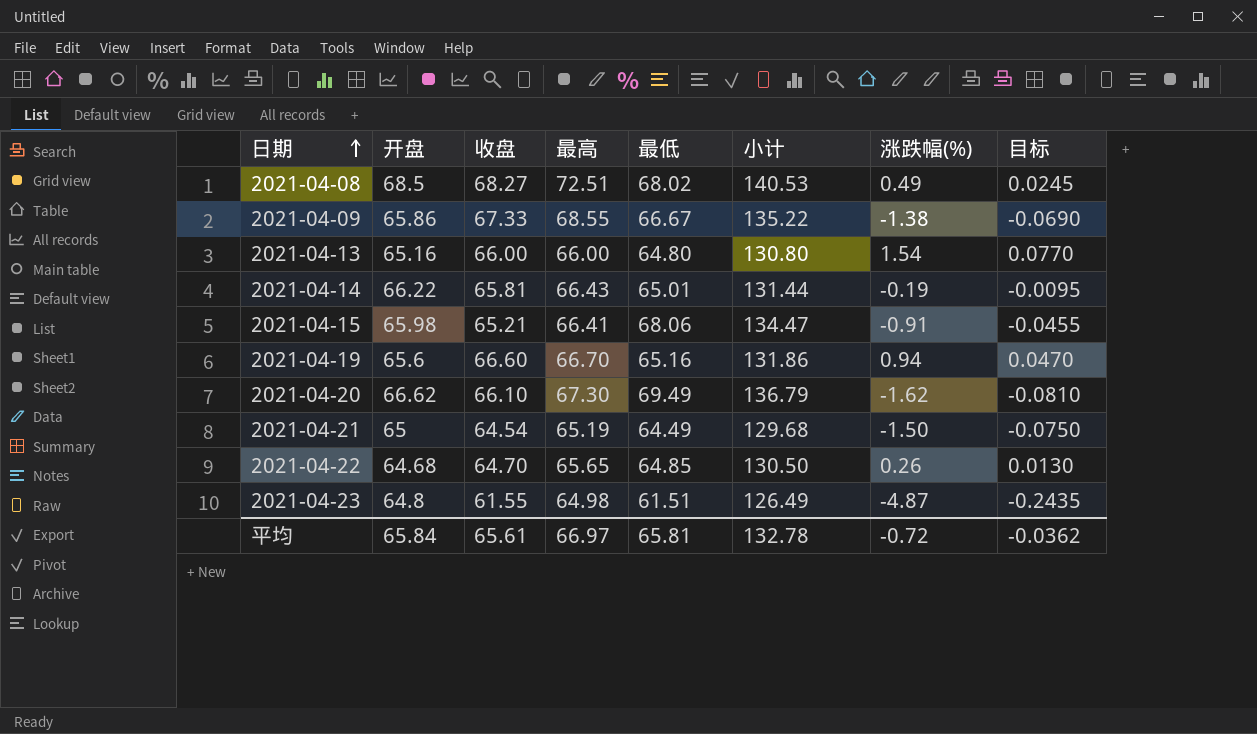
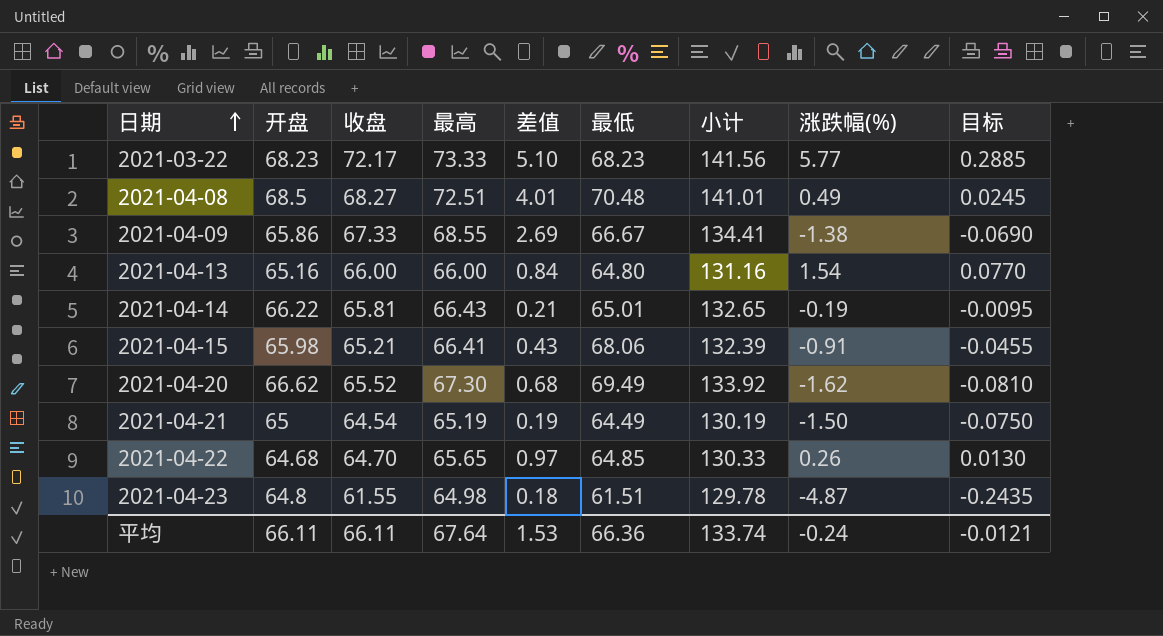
column 差值 | formula: none -> [最高] - [开盘]
column 小计 | formula: [最高] + [最低] -> [开盘] + [最高]
row 2021-04-19: 65.6 | 66.60 | 66.70 | 65.16 | 131.86 | 0.94 | 0.0470 -> none
row 2021-03-22: none -> 68.23 | 72.17 | 73.33 | 5.10 | 68.23 | 141.56 | 5.77 | 0.2885
2021-04-08 | 最低: 68.02 -> 70.48
2021-04-20 | 收盘: 66.10 -> 65.52
平均 | 开盘: 65.84 -> 66.11
平均 | 收盘: 65.61 -> 66.11
平均 | 最高: 66.97 -> 67.64
平均 | 最低: 65.81 -> 66.36
平均 | 小计: 132.78 -> 133.74
平均 | 涨跌幅(%): -0.72 -> -0.24
平均 | 目标: -0.0362 -> -0.0121

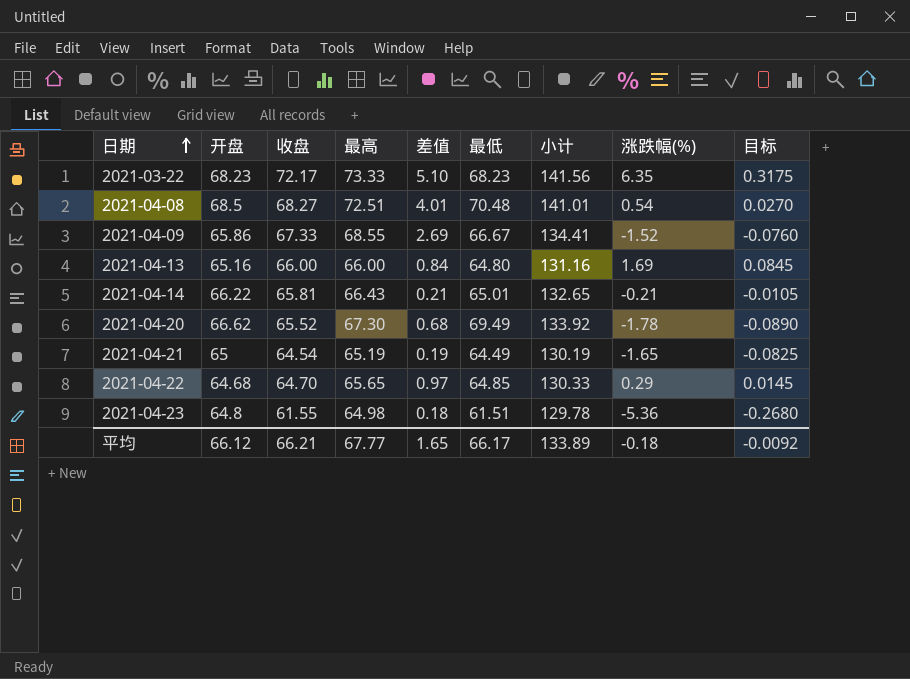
row 2021-04-15: 65.98 | 65.21 | 66.41 | 0.43 | 68.06 | 132.39 | -0.91 | -0.0455 -> none
2021-03-22 | 涨跌幅(%): 5.77 -> 6.35
2021-03-22 | 目标: 0.2885 -> 0.3175
2021-04-08 | 涨跌幅(%): 0.49 -> 0.54
2021-04-08 | 目标: 0.0245 -> 0.0270
2021-04-09 | 涨跌幅(%): -1.38 -> -1.52
2021-04-09 | 目标: -0.0690 -> -0.0760
2021-04-13 | 涨跌幅(%): 1.54 -> 1.69
2021-04-13 | 目标: 0.0770 -> 0.0845
2021-04-14 | 涨跌幅(%): -0.19 -> -0.21
2021-04-14 | 目标: -0.0095 -> -0.0105
2021-04-20 | 涨跌幅(%): -1.62 -> -1.78
2021-04-20 | 目标: -0.0810 -> -0.0890
2021-04-21 | 涨跌幅(%): -1.50 -> -1.65
2021-04-21 | 目标: -0.0750 -> -0.0825
2021-04-22 | 涨跌幅(%): 0.26 -> 0.29
2021-04-22 | 目标: 0.0130 -> 0.0145
2021-04-23 | 涨跌幅(%): -4.87 -> -5.36
2021-04-23 | 目标: -0.2435 -> -0.2680
平均 | 开盘: 66.11 -> 66.12
平均 | 收盘: 66.11 -> 66.21
平均 | 最高: 67.64 -> 67.77
平均 | 差值: 1.53 -> 1.65
平均 | 最低: 66.36 -> 66.17
平均 | 小计: 133.74 -> 133.89
平均 | 涨跌幅(%): -0.24 -> -0.18
平均 | 目标: -0.0121 -> -0.0092

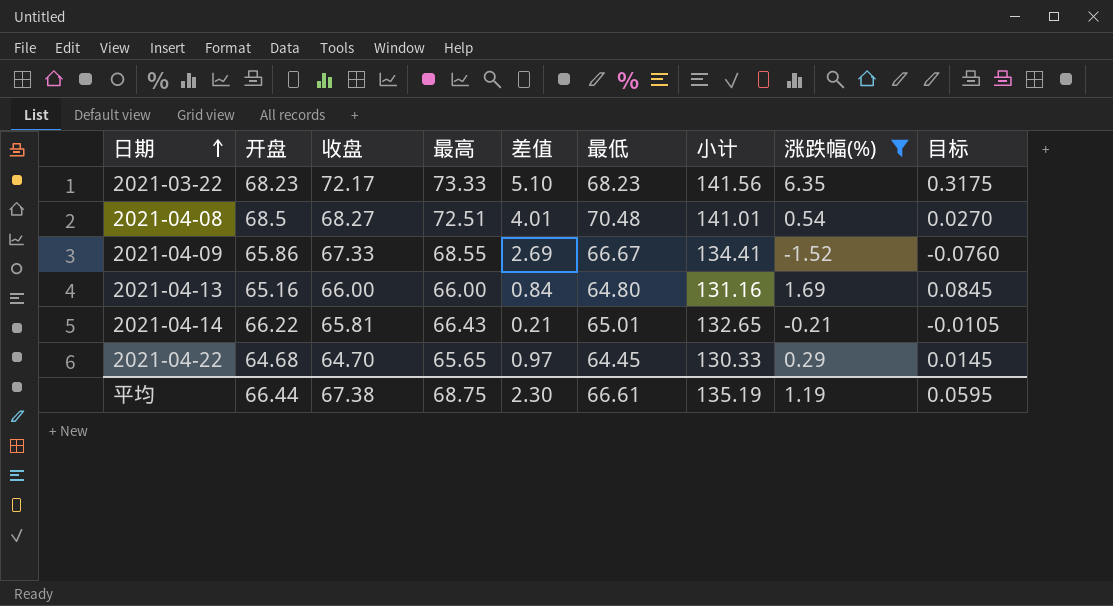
filter: none -> 涨跌幅(%) >= -1.52
2021-04-22 | 最低: 64.85 -> 64.45
平均 | 开盘: 66.12 -> 66.44
平均 | 收盘: 66.21 -> 67.38
平均 | 最高: 67.77 -> 68.75
平均 | 差值: 1.65 -> 2.30
平均 | 最低: 66.17 -> 66.61
平均 | 小计: 133.89 -> 135.19
平均 | 涨跌幅(%): -0.18 -> 1.19
平均 | 目标: -0.0092 -> 0.0595

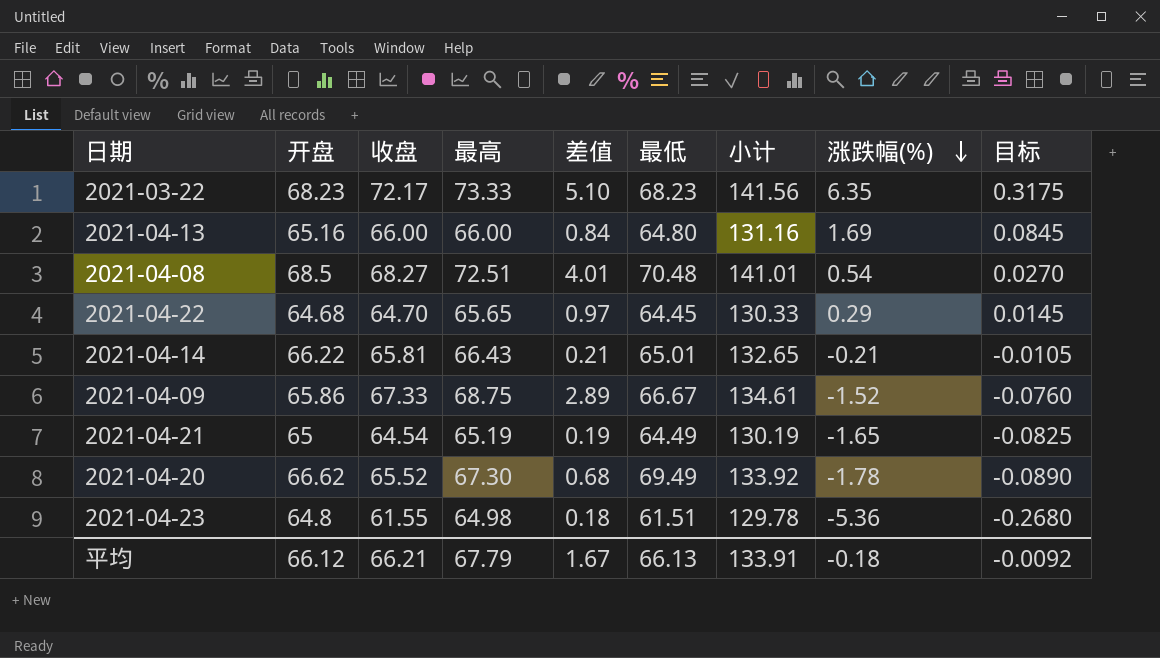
filter: 涨跌幅(%) >= -1.52 -> none
row order: 日期 ascending -> 涨跌幅(%) descending
2021-04-09 | 最高: 68.55 -> 68.75
2021-04-09 | 差值: 2.69 -> 2.89
2021-04-09 | 小计: 134.41 -> 134.61
平均 | 开盘: 66.44 -> 66.12
平均 | 收盘: 67.38 -> 66.21
平均 | 最高: 68.75 -> 67.79
平均 | 差值: 2.30 -> 1.67
平均 | 最低: 66.61 -> 66.13
平均 | 小计: 135.19 -> 133.91
平均 | 涨跌幅(%): 1.19 -> -0.18
平均 | 目标: 0.0595 -> -0.0092

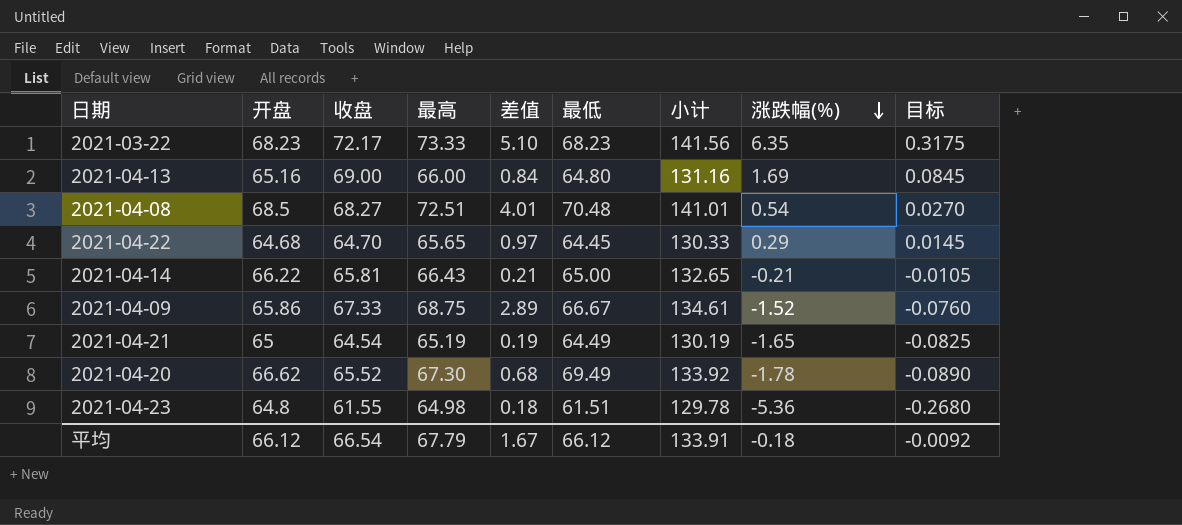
2021-04-13 | 收盘: 66.00 -> 69.00
2021-04-14 | 最低: 65.01 -> 65.00
平均 | 收盘: 66.21 -> 66.54
平均 | 最低: 66.13 -> 66.12

